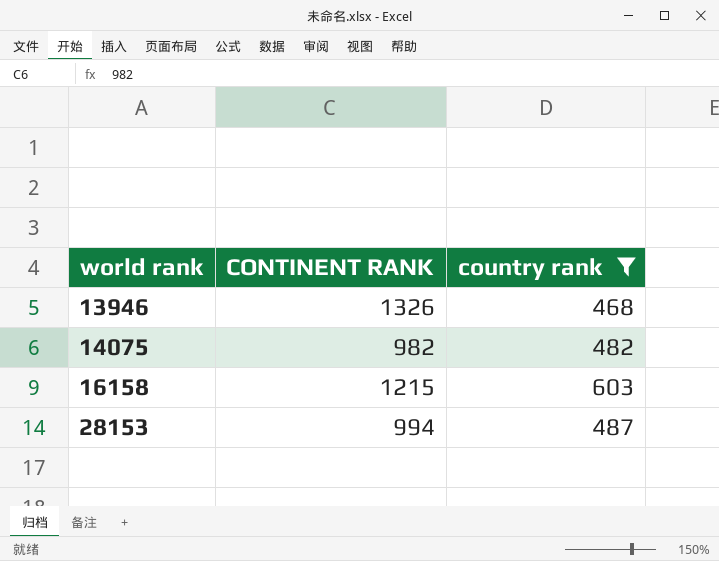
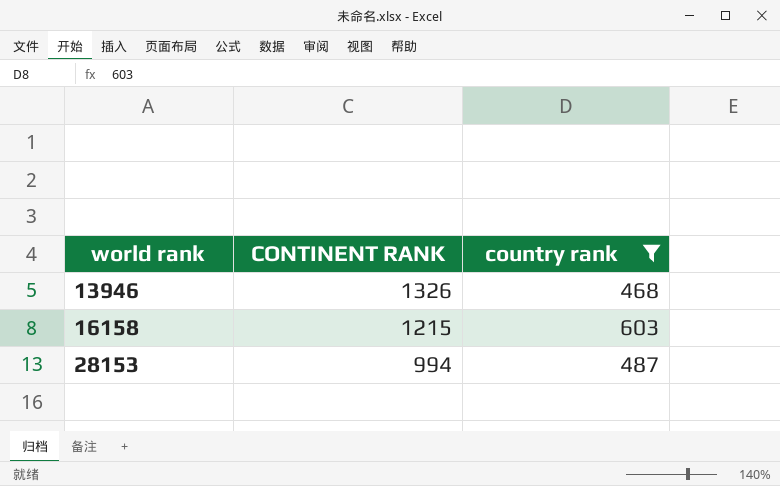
row 14075: 982 | 482 -> none

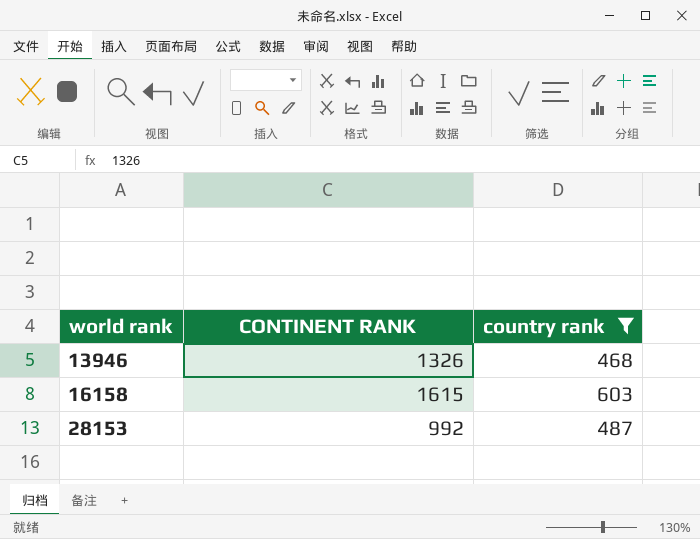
16158 | CONTINENT RANK: 1215 -> 1615
28153 | CONTINENT RANK: 994 -> 992

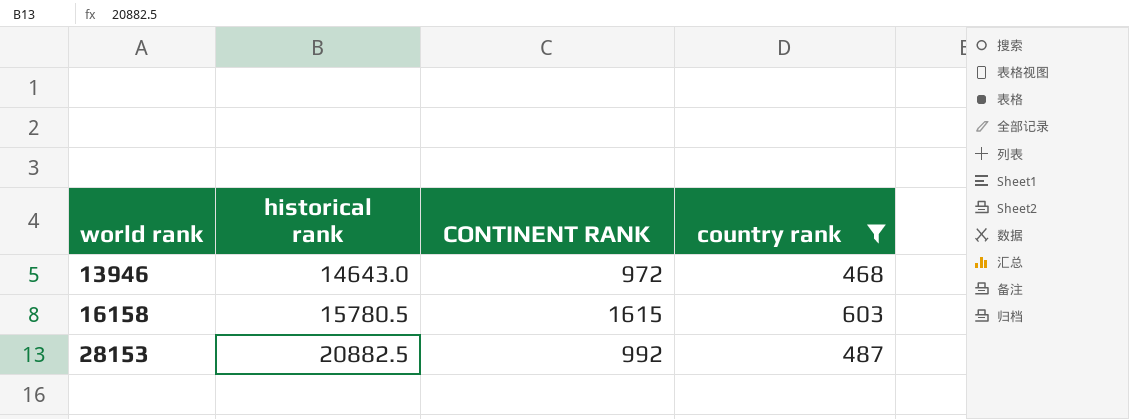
column historical rank | position: none -> 2
13946 | CONTINENT RANK: 1326 -> 972

